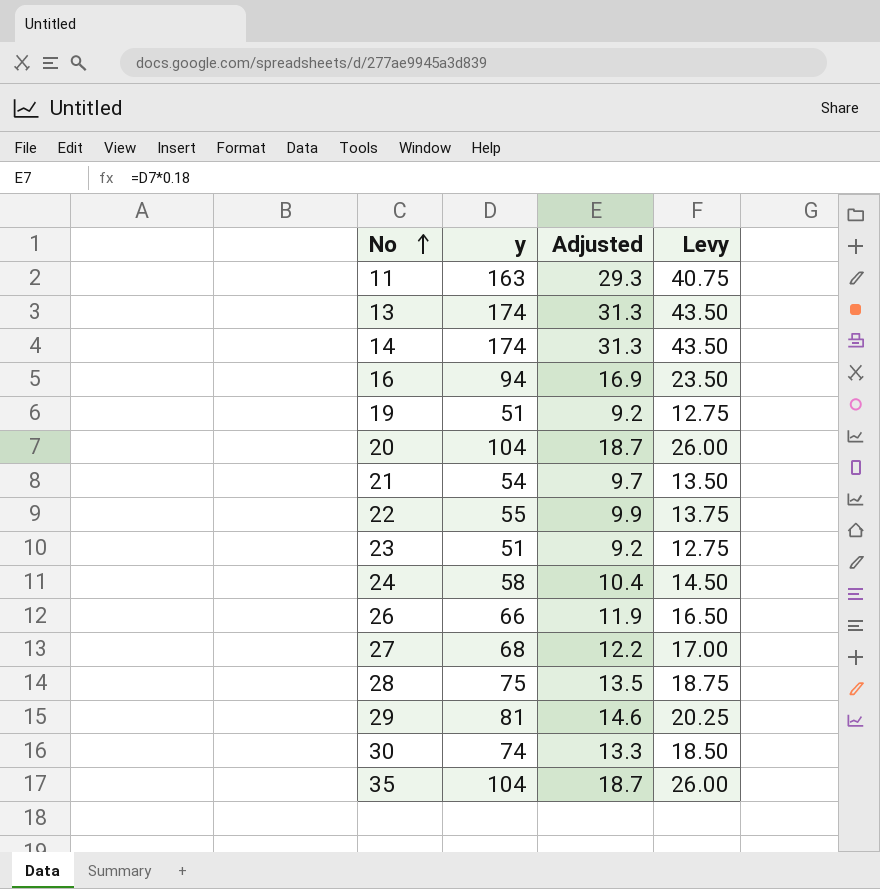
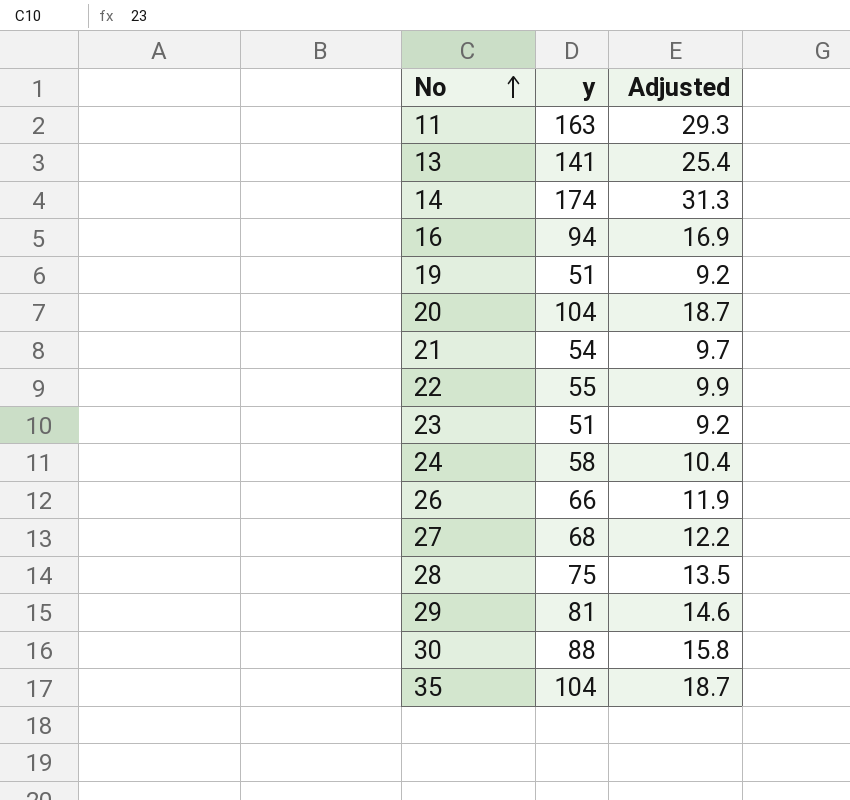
column Levy | formula: [y] * 0.25 -> none
13 | y: 174 -> 141
13 | Adjusted: 31.3 -> 25.4
30 | y: 74 -> 88
30 | Adjusted: 13.3 -> 15.8

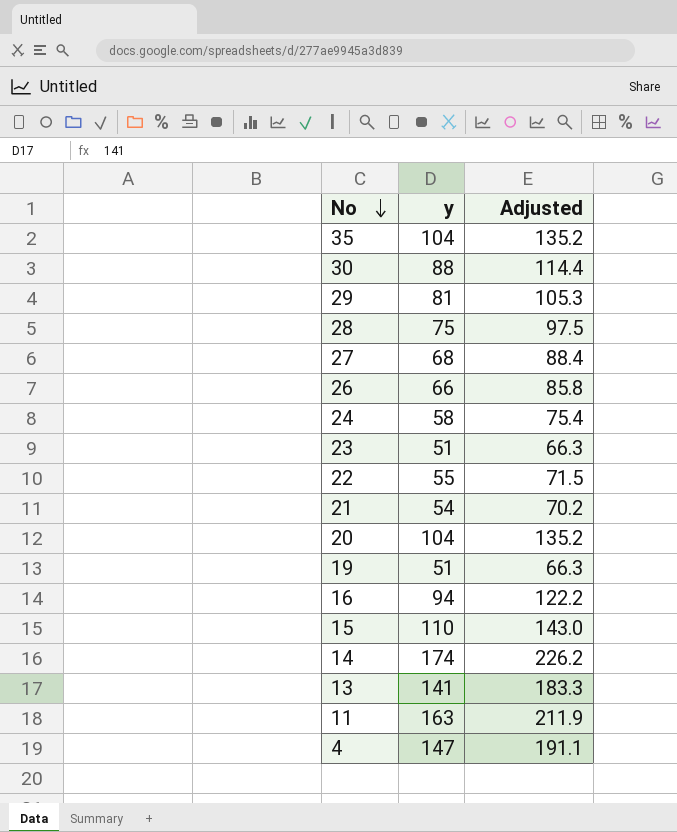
row order: No ascending -> No descending
column Adjusted | formula: [y] * 0.18 -> [y] * 1.3
row 15: none -> 110 | 143.0
row 4: none -> 147 | 191.1

